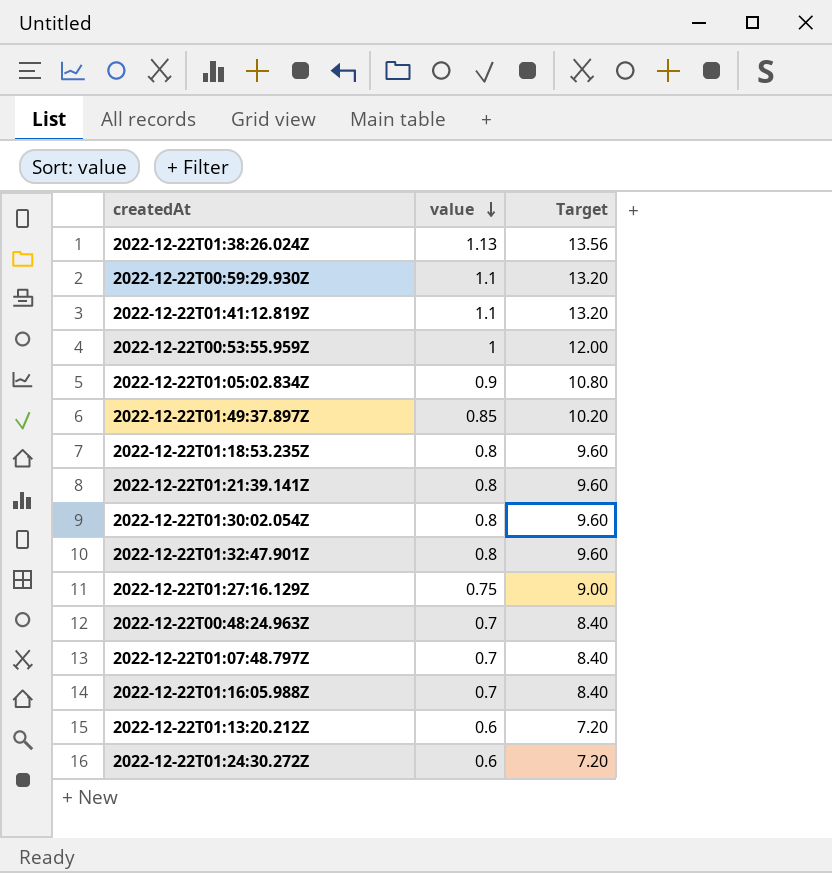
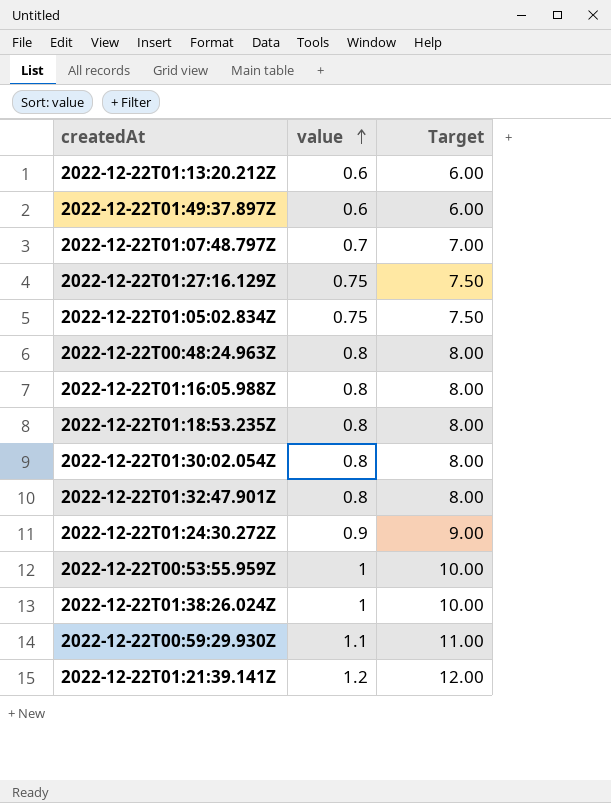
row order: value descending -> value ascending
column Target | formula: [value] * 12 -> [value] * 10
row 2022-12-22T01:41:12.819Z: 1.1 | 13.20 -> none
2022-12-22T01:49:37.897Z | value: 0.85 -> 0.6
2022-12-22T01:05:02.834Z | value: 0.9 -> 0.75
2022-12-22T00:48:24.963Z | value: 0.7 -> 0.8
2022-12-22T01:16:05.988Z | value: 0.7 -> 0.8
2022-12-22T01:24:30.272Z | value: 0.6 -> 0.9
2022-12-22T01:38:26.024Z | value: 1.13 -> 1
2022-12-22T01:21:39.141Z | value: 0.8 -> 1.2

